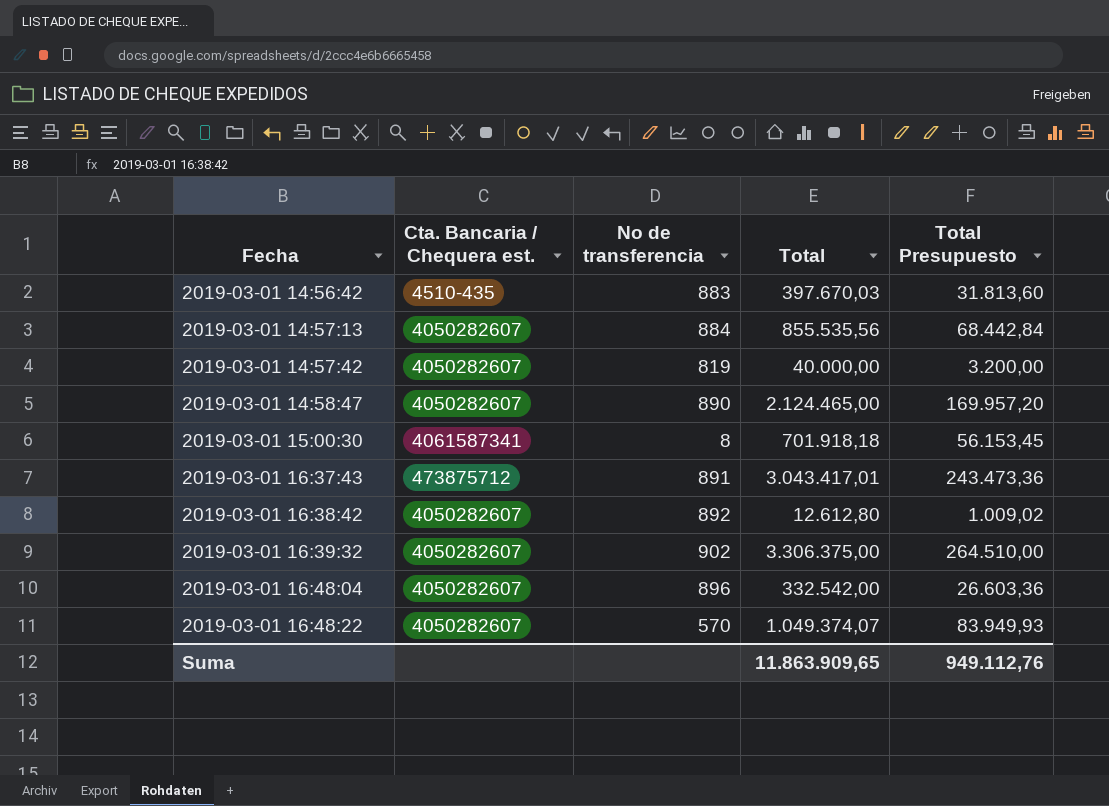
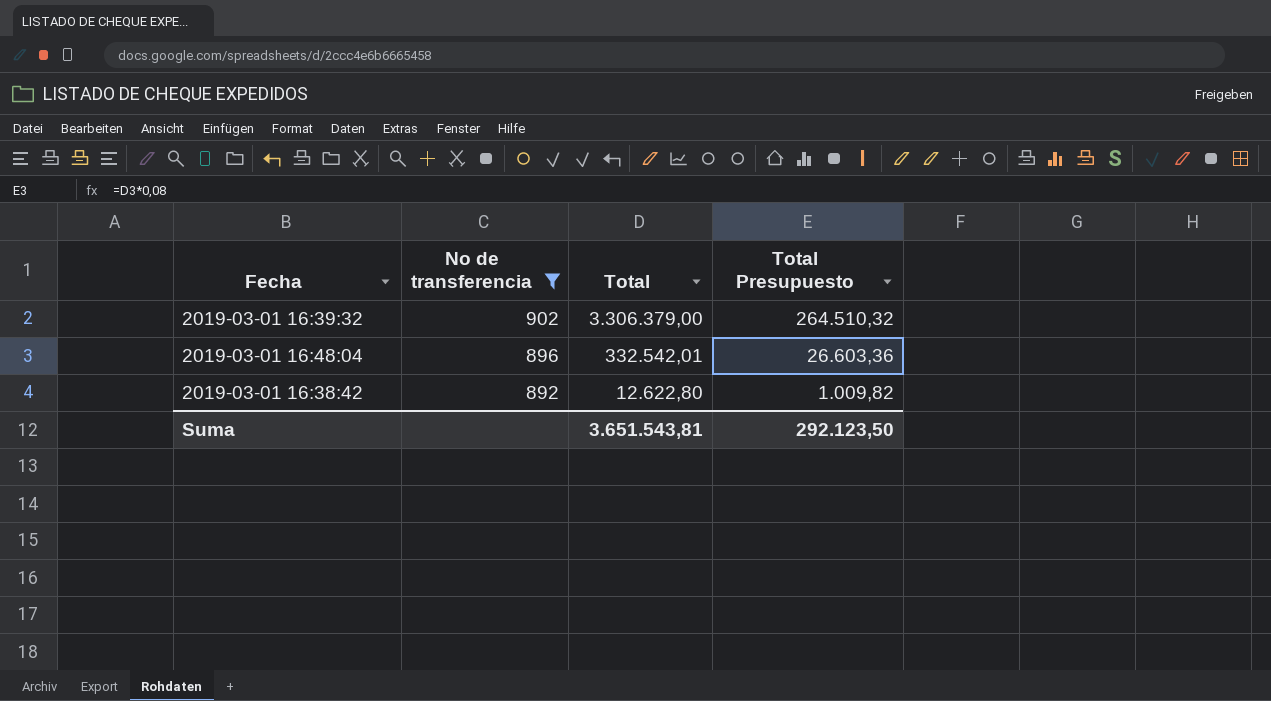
filter: none -> No de transferencia >= 892
row order: Fecha ascending -> No de transferencia descending
column Cta. Bancaria / Chequera est. | position: 2 -> none
2019-03-01 16:39:32 | Total: 3.306.375,00 -> 3.306.379,00
2019-03-01 16:39:32 | Total Presupuesto: 264.510,00 -> 264.510,32
2019-03-01 16:48:04 | Total: 332.542,00 -> 332.542,01
2019-03-01 16:38:42 | Total: 12.612,80 -> 12.622,80
2019-03-01 16:38:42 | Total Presupuesto: 1.009,02 -> 1.009,82
Suma | Total: 11.863.909,65 -> 3.651.543,81
Suma | Total Presupuesto: 949.112,76 -> 292.123,50

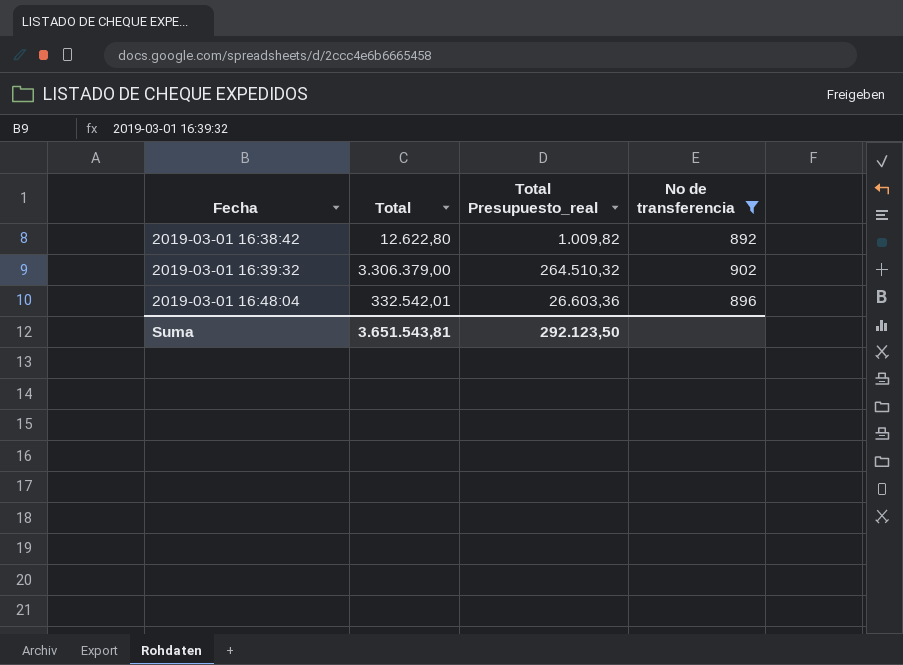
row order: No de transferencia descending -> Fecha ascending
column name: Total Presupuesto -> Total Presupuesto_real
column No de transferencia | position: 2 -> 4

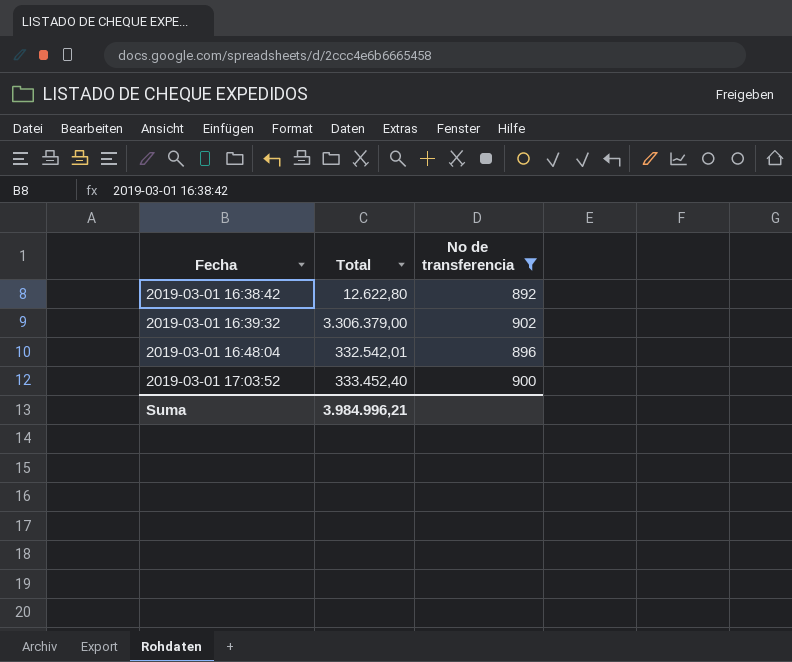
column Total Presupuesto_real | formula: [Total] * 0,08 -> none
row 2019-03-01 17:03:52: none -> 333.452,40 | 900
Suma | Total: 3.651.543,81 -> 3.984.996,21

